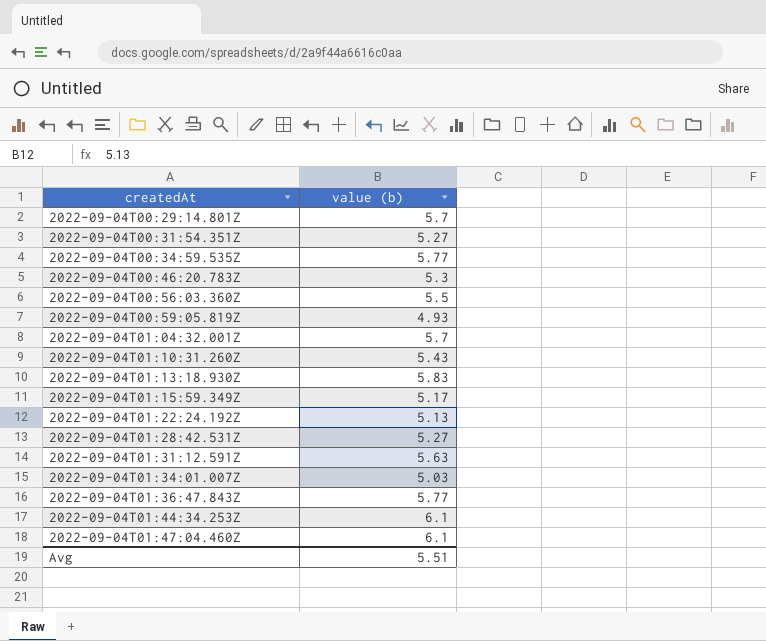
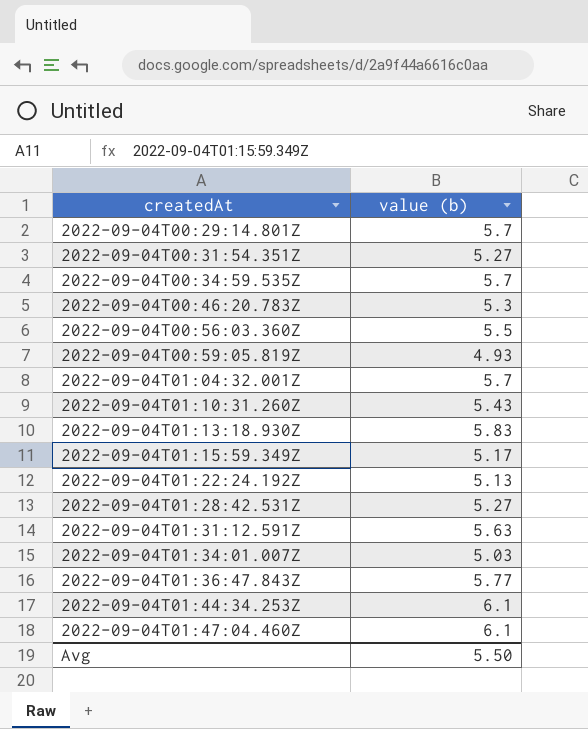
2022-09-04T00:34:59.535Z | value (b): 5.77 -> 5.7
Avg | value (b): 5.51 -> 5.50

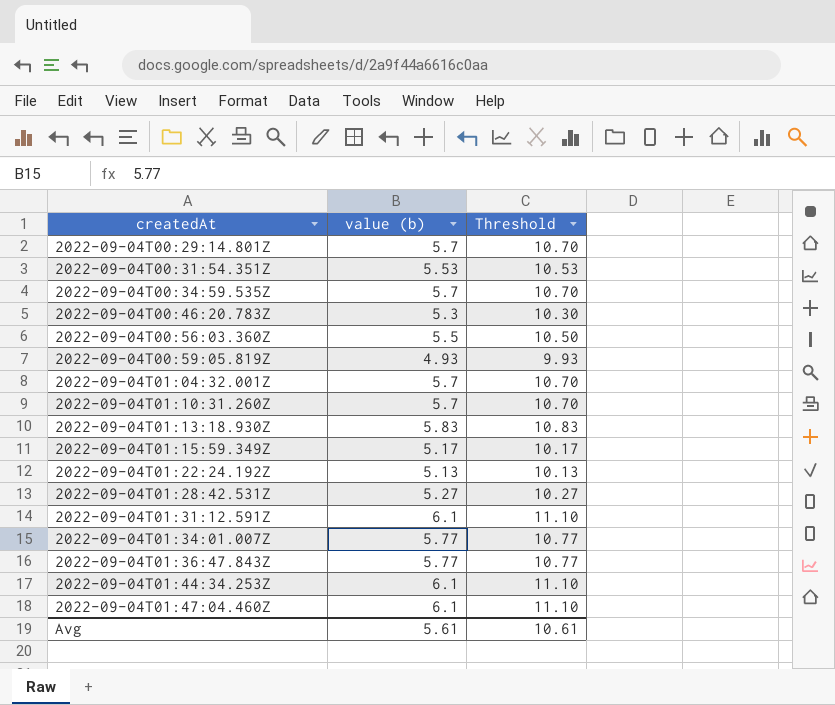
column Threshold | formula: none -> [value (b)] + 5
2022-09-04T00:31:54.351Z | value (b): 5.27 -> 5.53
2022-09-04T01:10:31.260Z | value (b): 5.43 -> 5.7
2022-09-04T01:31:12.591Z | value (b): 5.63 -> 6.1
2022-09-04T01:34:01.007Z | value (b): 5.03 -> 5.77
Avg | value (b): 5.50 -> 5.61

